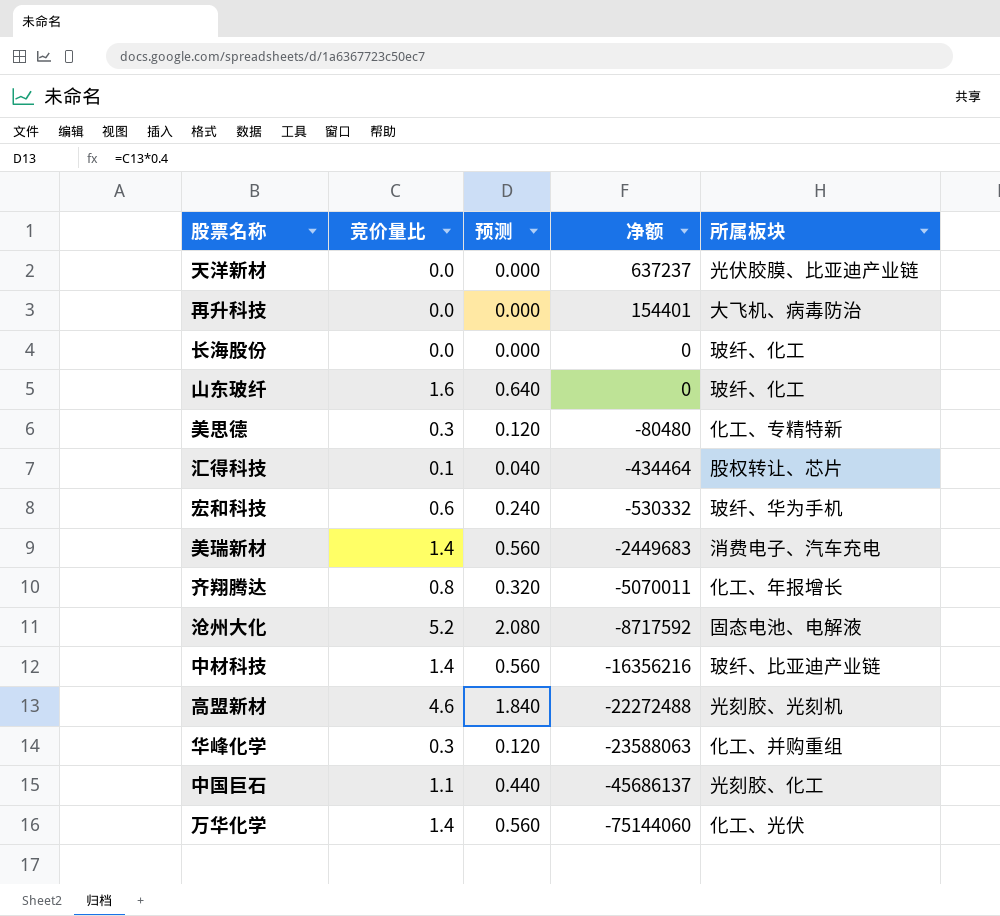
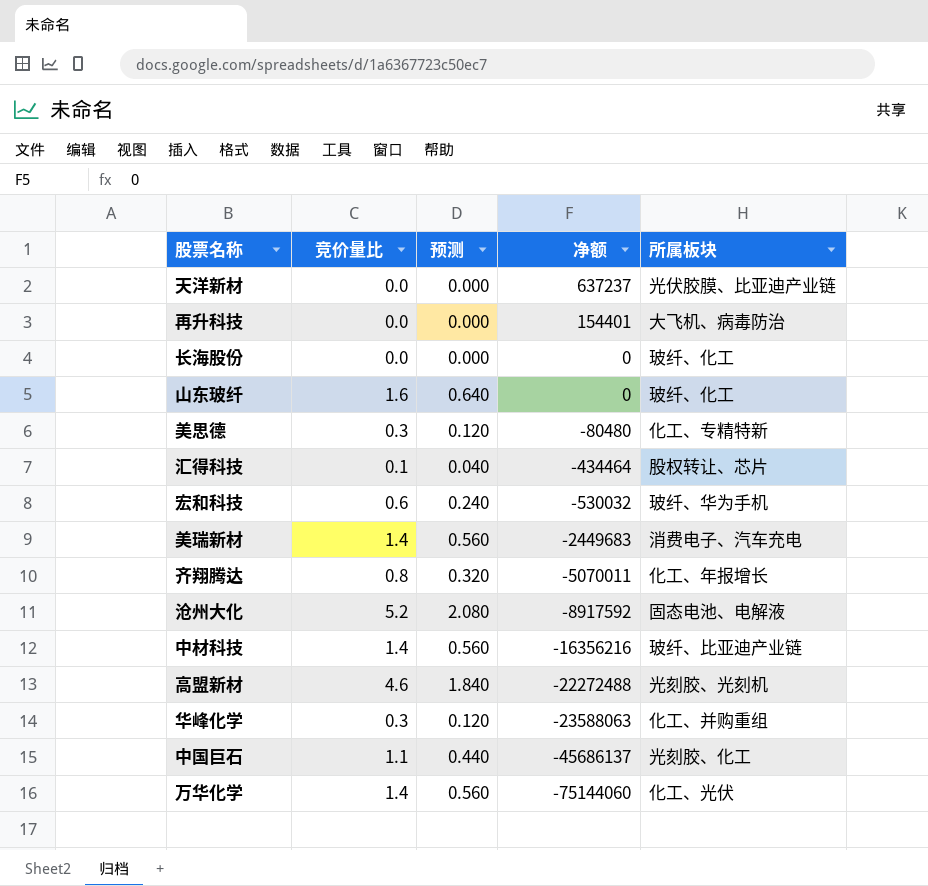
宏和科技 | 净额: -530332 -> -530032
沧州大化 | 净额: -8717592 -> -8917592

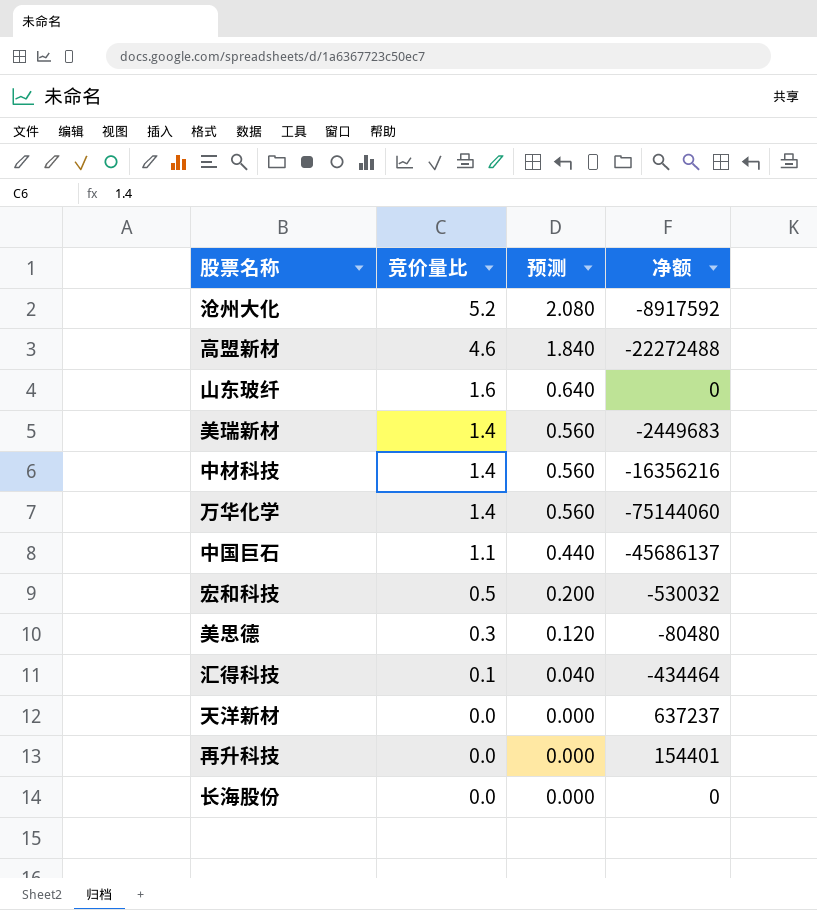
row order: 净额 descending -> 竞价量比 descending
column 所属板块 | position: 5 -> none
row 齐翔腾达: 0.8 | 0.320 | -5070011 | 化工、年报增长 -> none
row 华峰化学: 0.3 | 0.120 | -23588063 | 化工、并购重组 -> none
宏和科技 | 竞价量比: 0.6 -> 0.5
宏和科技 | 预测: 0.240 -> 0.200

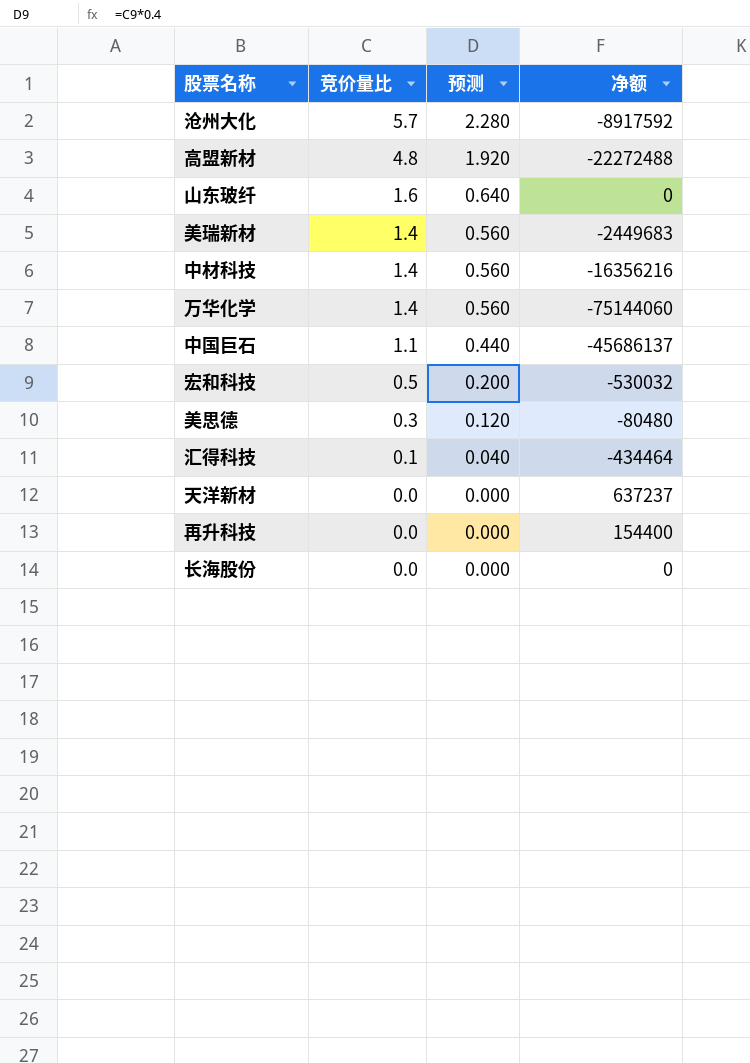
沧州大化 | 竞价量比: 5.2 -> 5.7
沧州大化 | 预测: 2.080 -> 2.280
高盟新材 | 竞价量比: 4.6 -> 4.8
高盟新材 | 预测: 1.840 -> 1.920
再升科技 | 净额: 154401 -> 154400

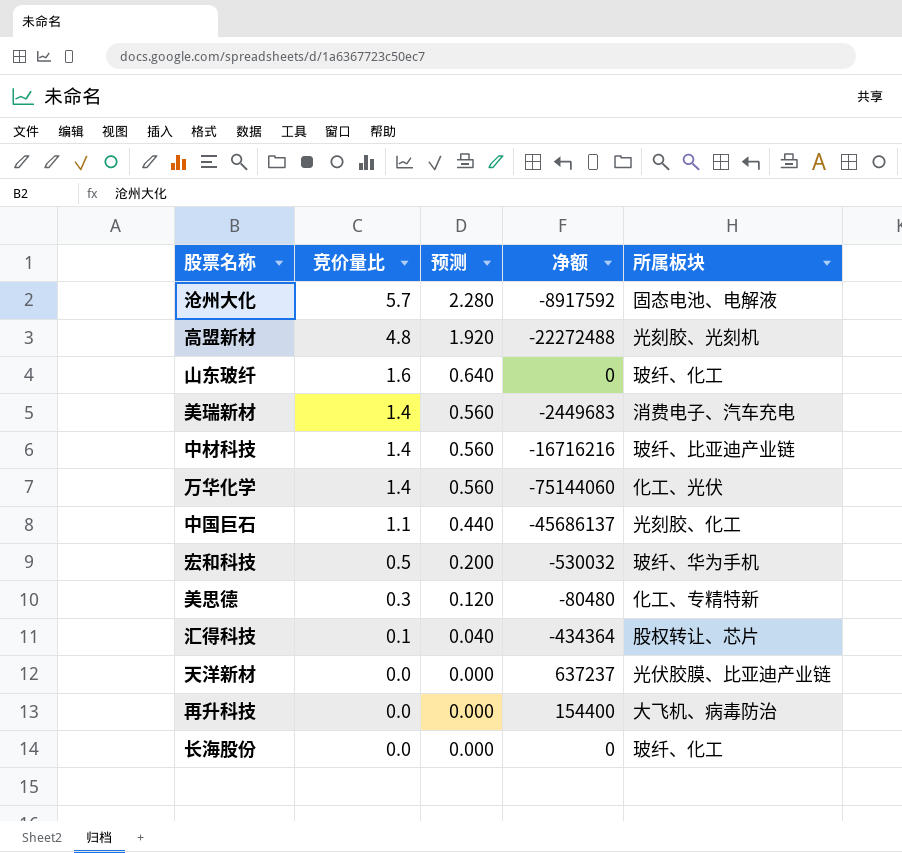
column 所属板块 | position: none -> 5
中材科技 | 净额: -16356216 -> -16716216
汇得科技 | 净额: -434464 -> -434364

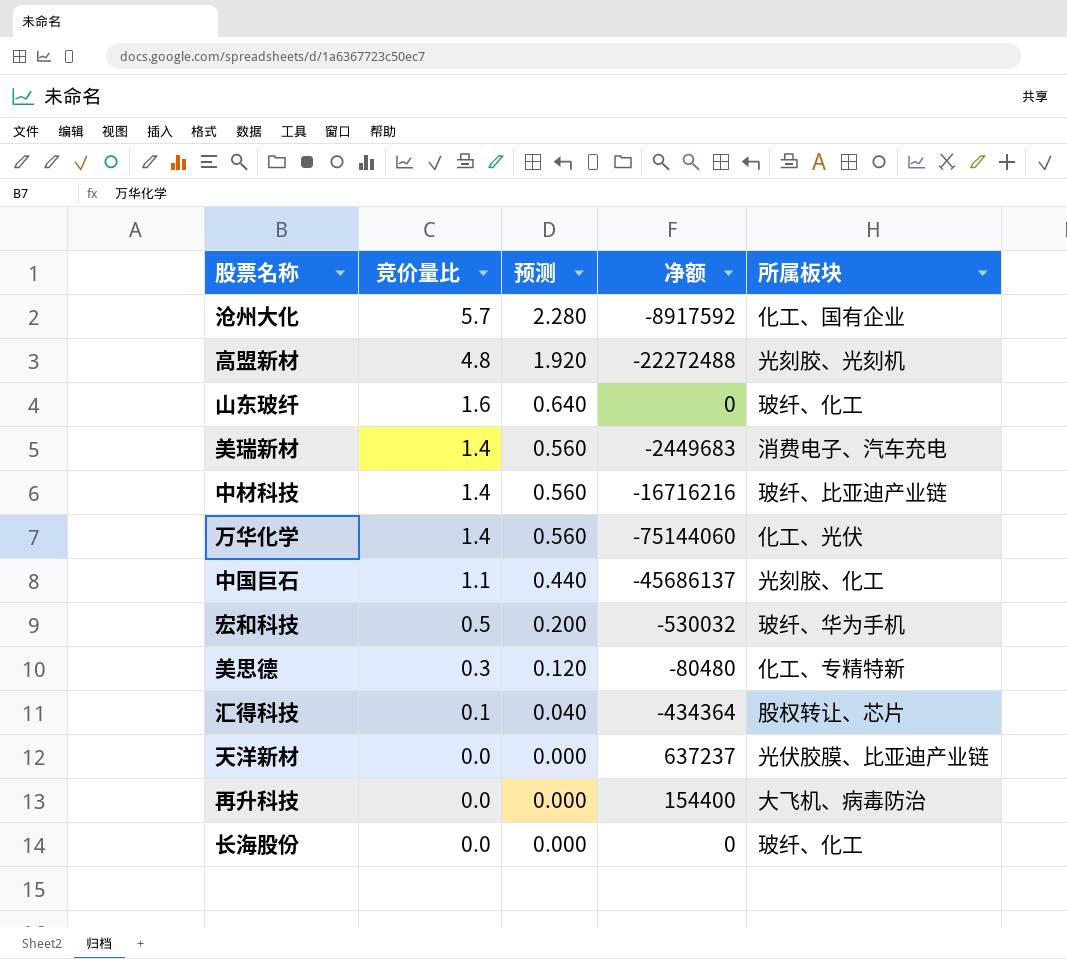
沧州大化 | 所属板块: 固态电池、电解液 -> 化工、国有企业

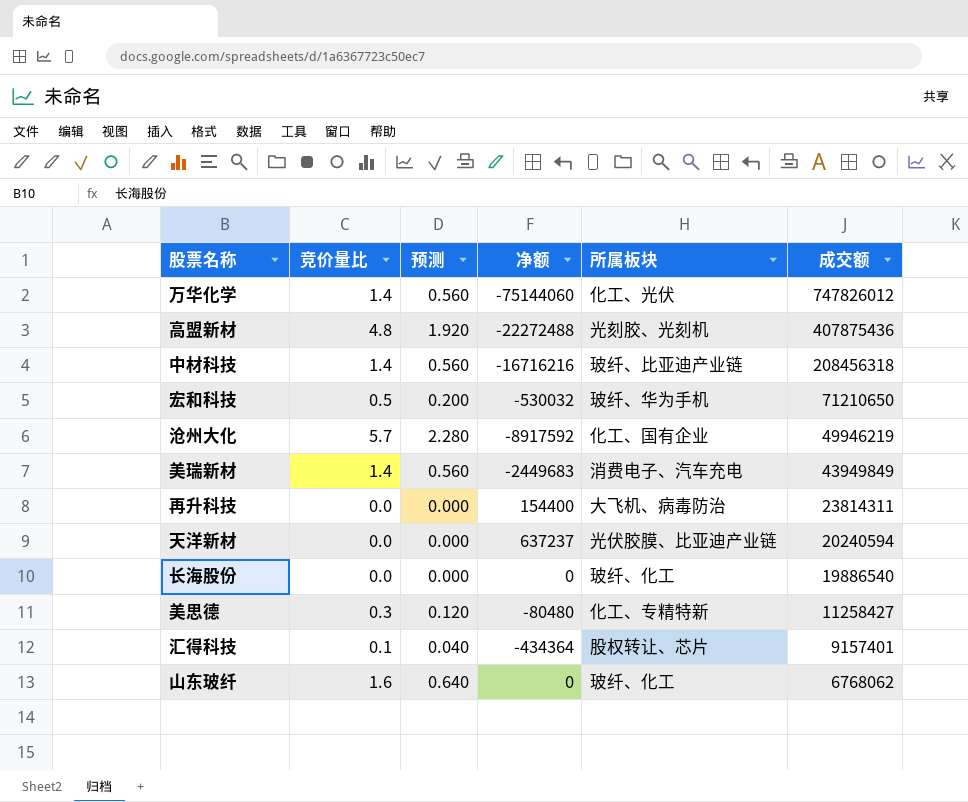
row order: 竞价量比 descending -> 成交额 descending
column 成交额 | position: none -> 6
row 中国巨石: 1.1 | 0.440 | -45686137 | 光刻胶、化工 -> none

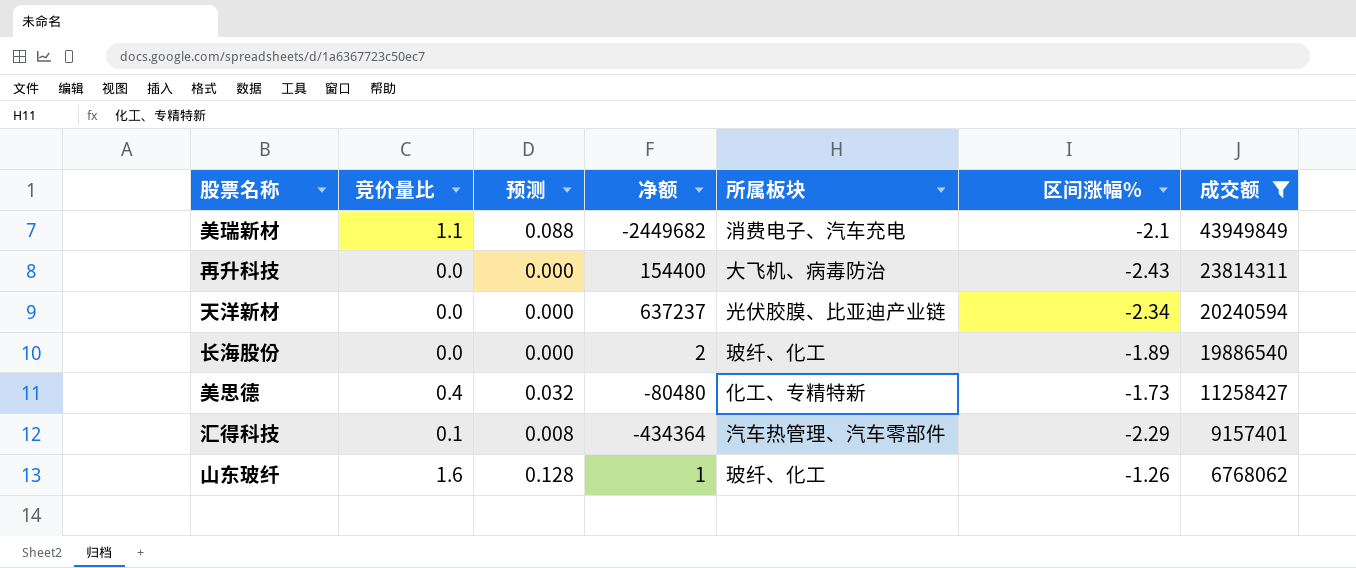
filter: none -> 成交额 <= 43949849
column 预测 | formula: [竞价量比] * 0.4 -> [竞价量比] * 0.08
column 区间涨幅% | position: none -> 6
美瑞新材 | 竞价量比: 1.4 -> 1.1
美瑞新材 | 净额: -2449683 -> -2449682
长海股份 | 净额: 0 -> 2
美思德 | 竞价量比: 0.3 -> 0.4
汇得科技 | 所属板块: 股权转让、芯片 -> 汽车热管理、汽车零部件
山东玻纤 | 净额: 0 -> 1

